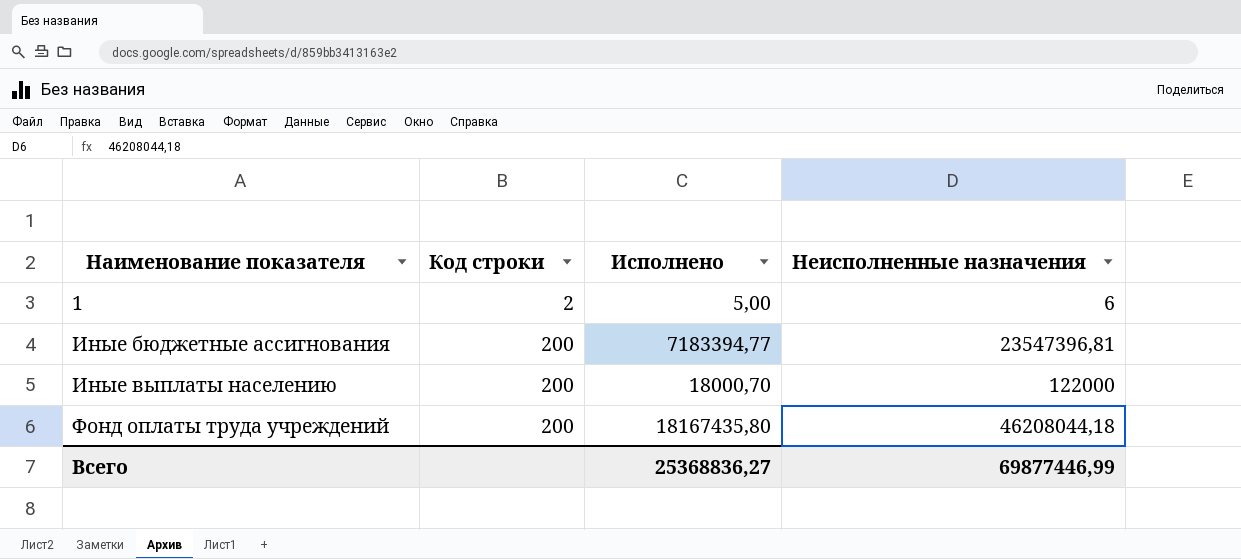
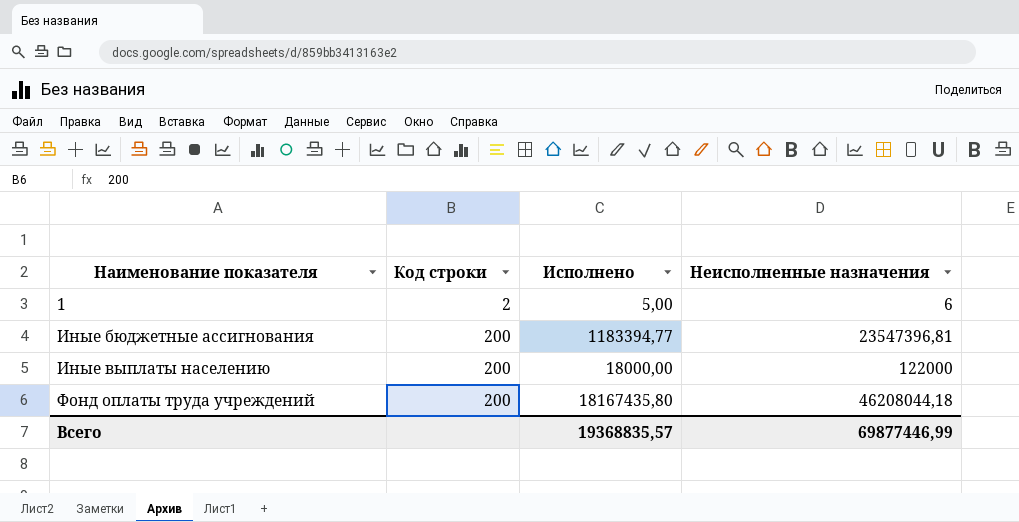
Иные бюджетные ассигнования | Исполнено: 7183394,77 -> 1183394,77
Иные выплаты населению | Исполнено: 18000,70 -> 18000,00
Всего | Исполнено: 25368836,27 -> 19368835,57

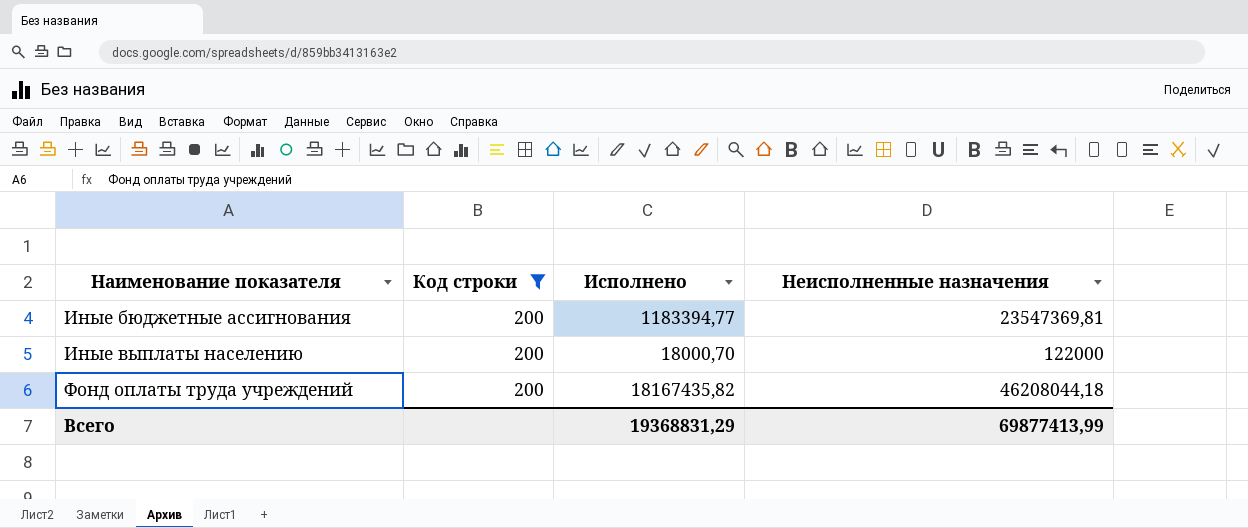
filter: none -> Код строки = 200
Иные бюджетные ассигнования | Неисполненные назначения: 23547396,81 -> 23547369,81
Иные выплаты населению | Исполнено: 18000,00 -> 18000,70
Фонд оплаты труда учреждений | Исполнено: 18167435,80 -> 18167435,82
Всего | Исполнено: 19368835,57 -> 19368831,29
Всего | Неисполненные назначения: 69877446,99 -> 69877413,99

